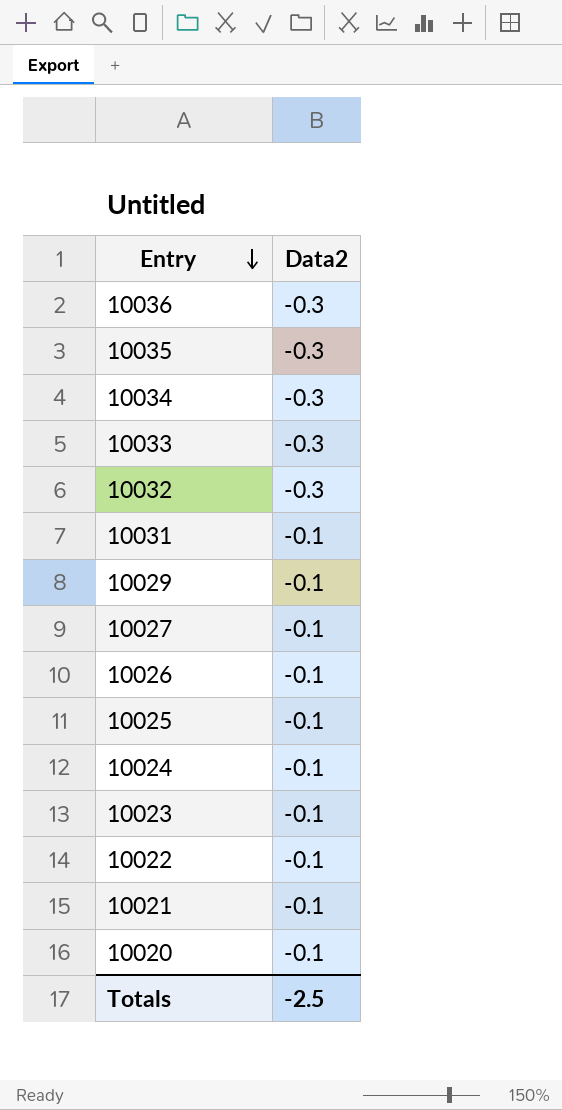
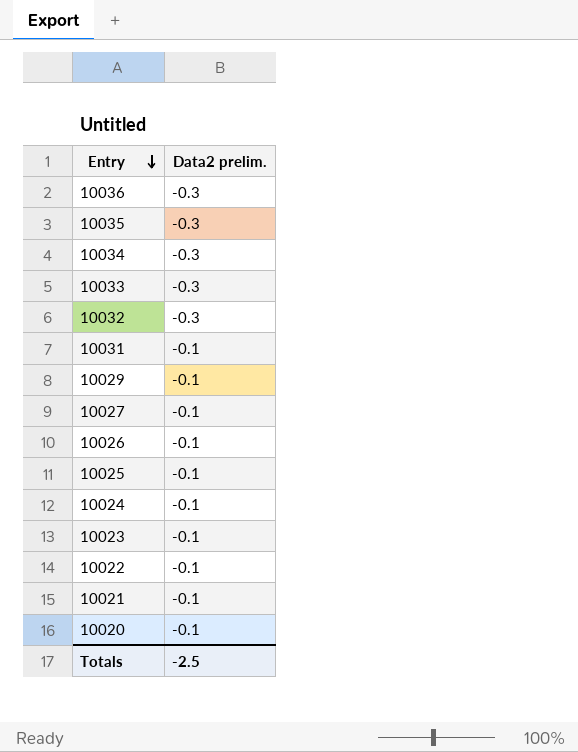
column name: Data2 -> Data2 prelim.

